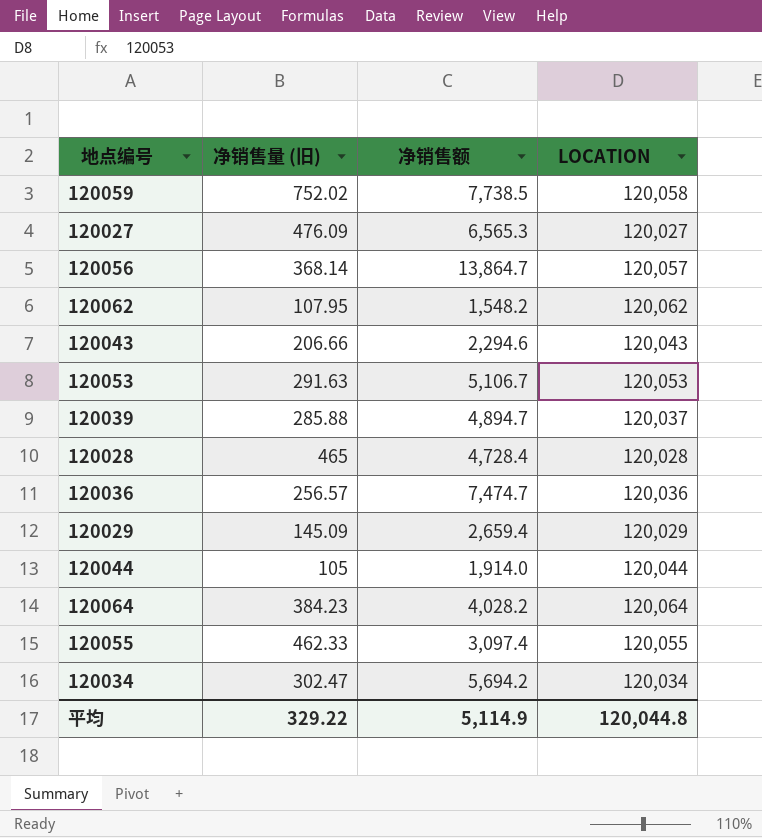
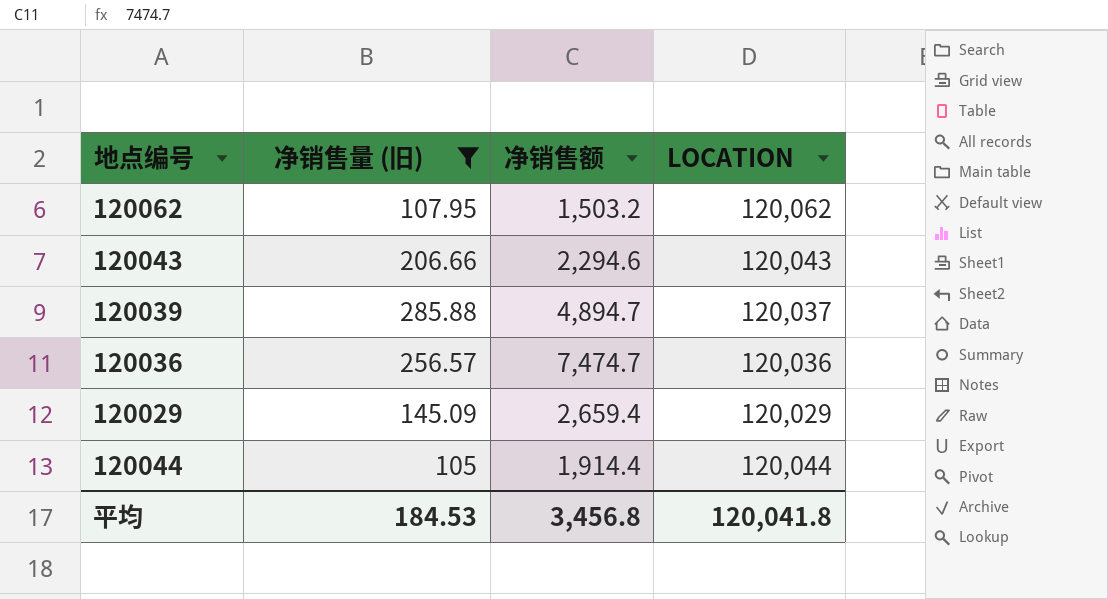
filter: none -> 净销售量 (旧) <= 285.88
120062 | 净销售额: 1,548.2 -> 1,503.2
120044 | 净销售额: 1,914.0 -> 1,914.4
平均 | 净销售量 (旧): 329.22 -> 184.53
平均 | 净销售额: 5,114.9 -> 3,456.8
平均 | LOCATION: 120,044.8 -> 120,041.8

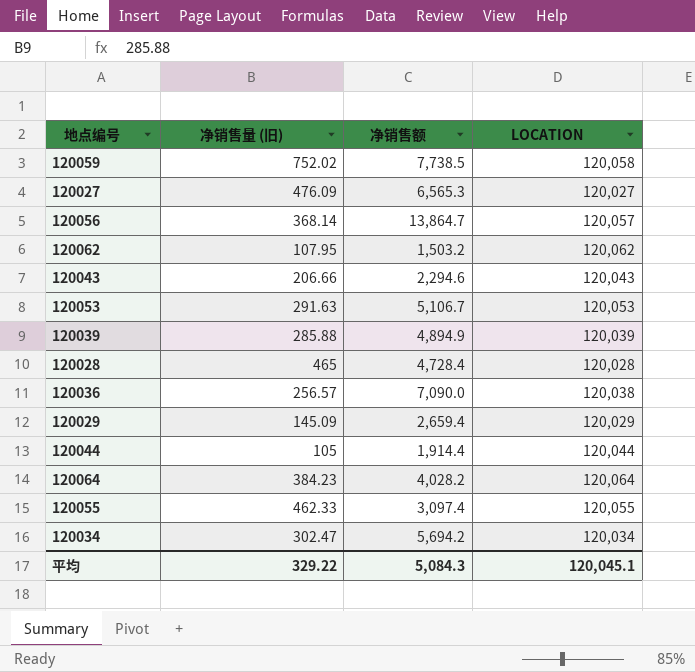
filter: 净销售量 (旧) <= 285.88 -> none
120039 | 净销售额: 4,894.7 -> 4,894.9
120039 | LOCATION: 120,037 -> 120,039
120036 | 净销售额: 7,474.7 -> 7,090.0
120036 | LOCATION: 120,036 -> 120,038
平均 | 净销售量 (旧): 184.53 -> 329.22
平均 | 净销售额: 3,456.8 -> 5,084.3
平均 | LOCATION: 120,041.8 -> 120,045.1

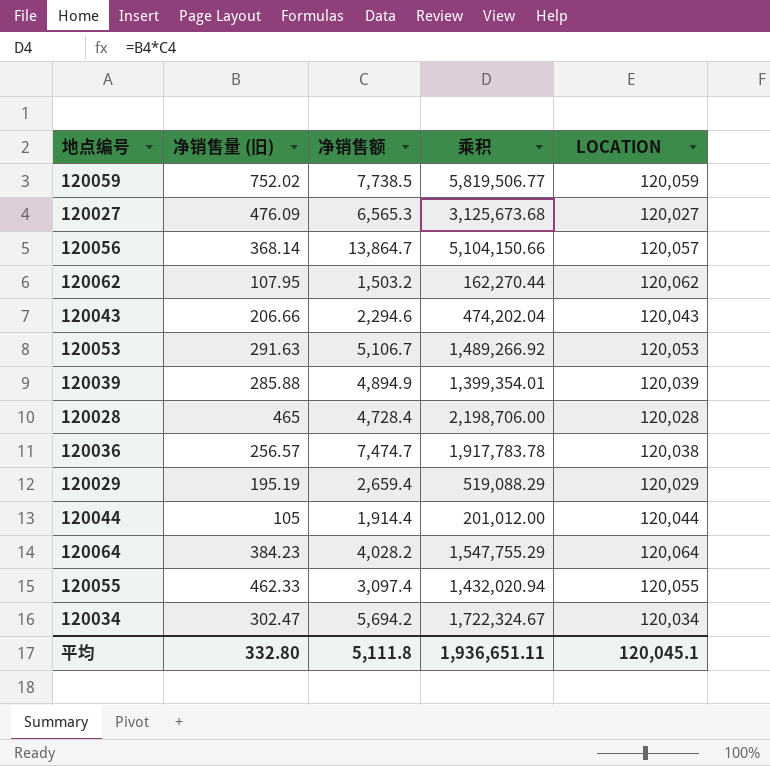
column 乘积 | formula: none -> [净销售量 (旧)] * [净销售额]
120059 | LOCATION: 120,058 -> 120,059
120036 | 净销售额: 7,090.0 -> 7,474.7
120029 | 净销售量 (旧): 145.09 -> 195.19
平均 | 净销售量 (旧): 329.22 -> 332.80
平均 | 净销售额: 5,084.3 -> 5,111.8

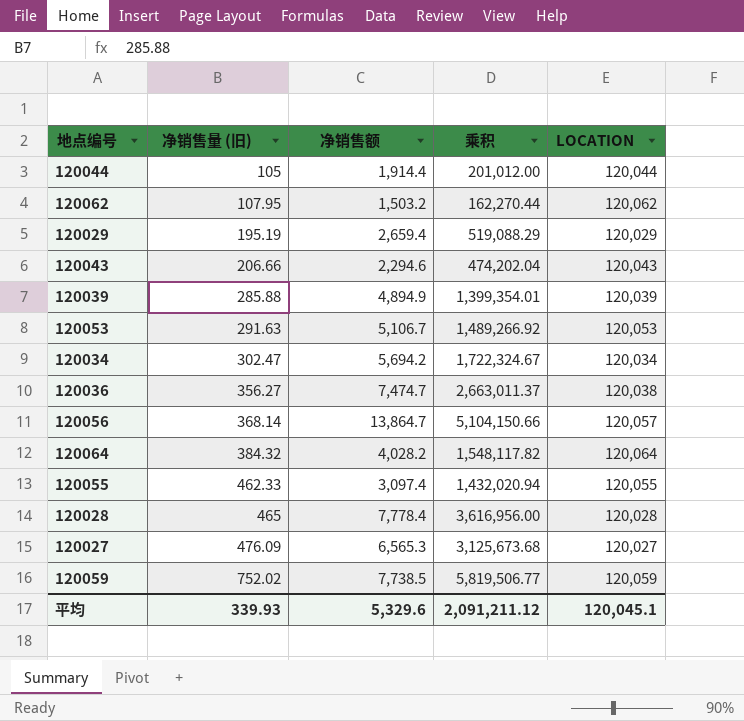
row order: none -> 净销售量 (旧) ascending
120036 | 净销售量 (旧): 256.57 -> 356.27
120036 | 乘积: 1,917,783.78 -> 2,663,011.37
120064 | 净销售量 (旧): 384.23 -> 384.32
120064 | 乘积: 1,547,755.29 -> 1,548,117.82
120028 | 净销售额: 4,728.4 -> 7,778.4
120028 | 乘积: 2,198,706.00 -> 3,616,956.00
平均 | 净销售量 (旧): 332.80 -> 339.93
平均 | 净销售额: 5,111.8 -> 5,329.6
平均 | 乘积: 1,936,651.11 -> 2,091,211.12

